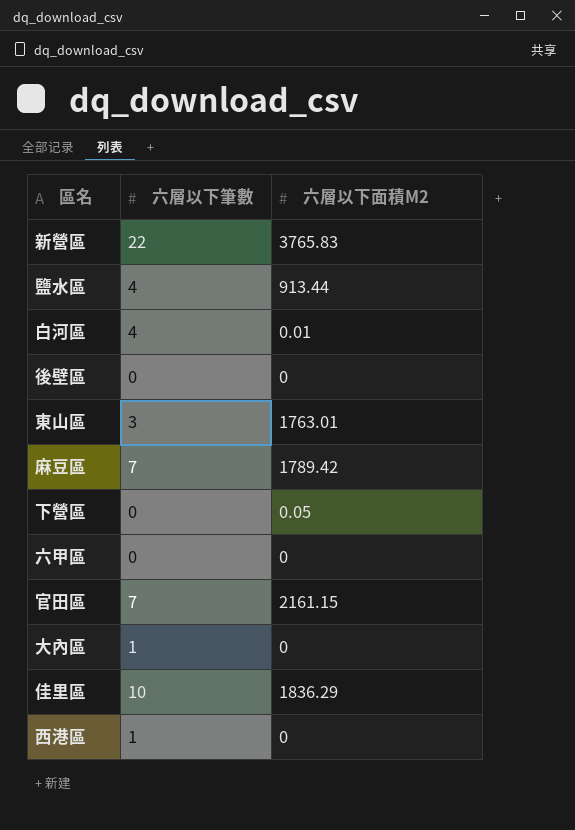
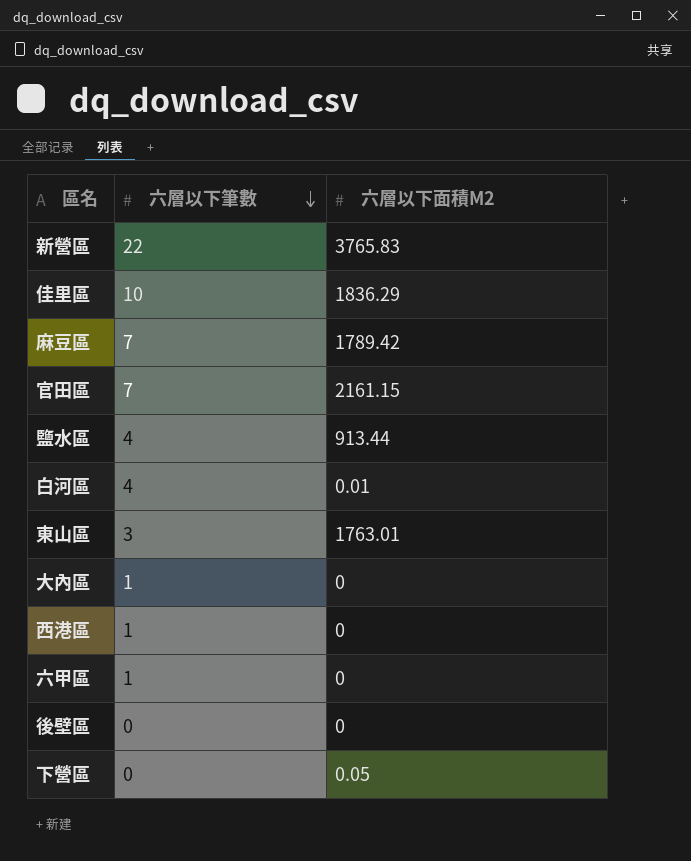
row order: none -> 六層以下筆數 descending
六甲區 | 六層以下筆數: 0 -> 1

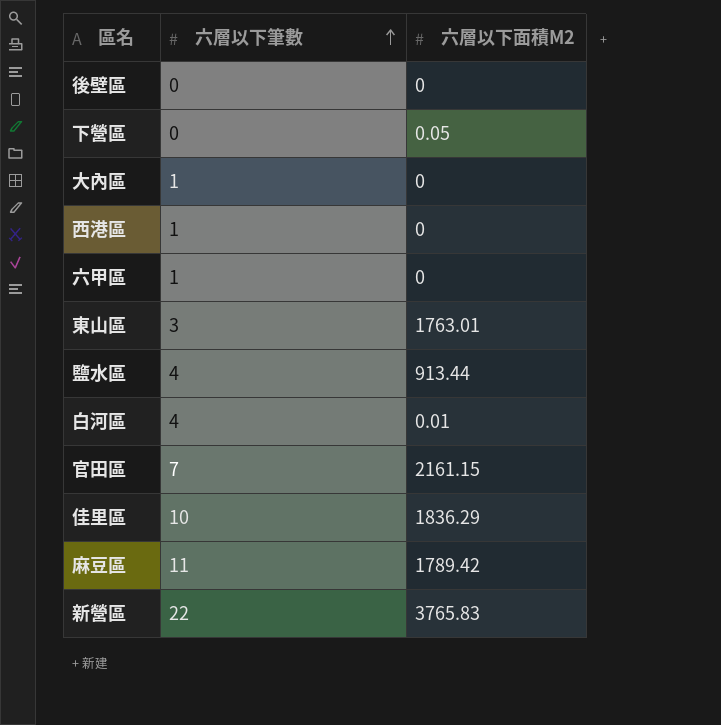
row order: 六層以下筆數 descending -> 六層以下筆數 ascending
麻豆區 | 六層以下筆數: 7 -> 11

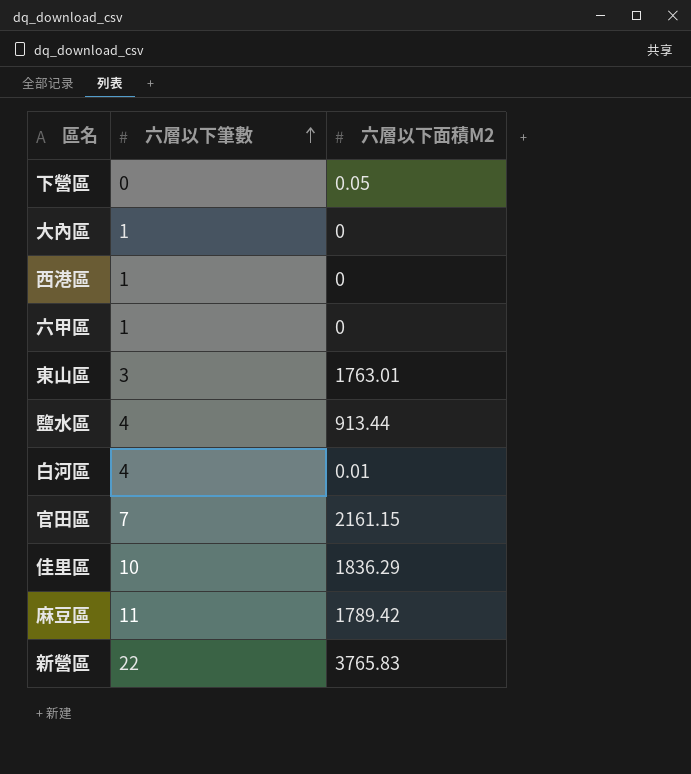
row 後壁區: 0 | 0 -> none

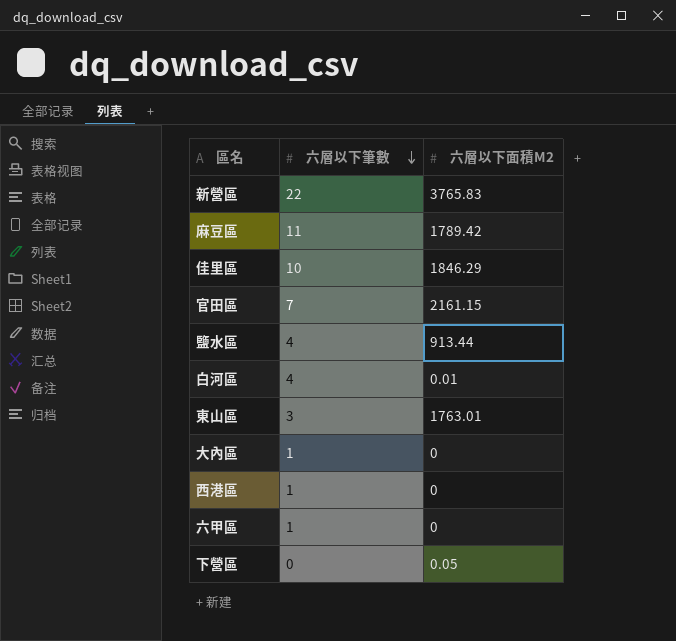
row order: 六層以下筆數 ascending -> 六層以下筆數 descending
佳里區 | 六層以下面積M2: 1836.29 -> 1846.29

